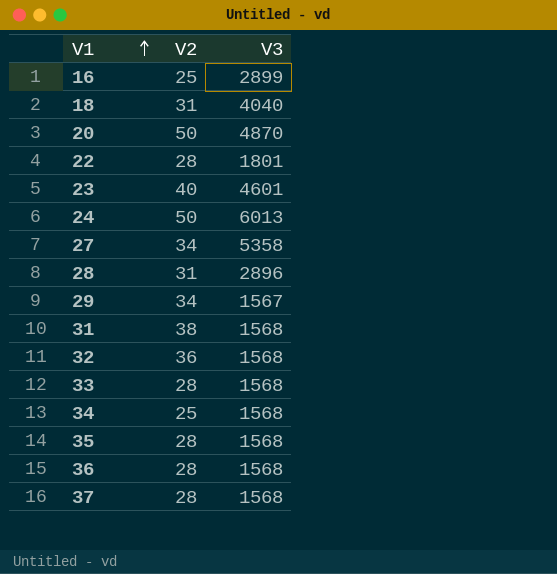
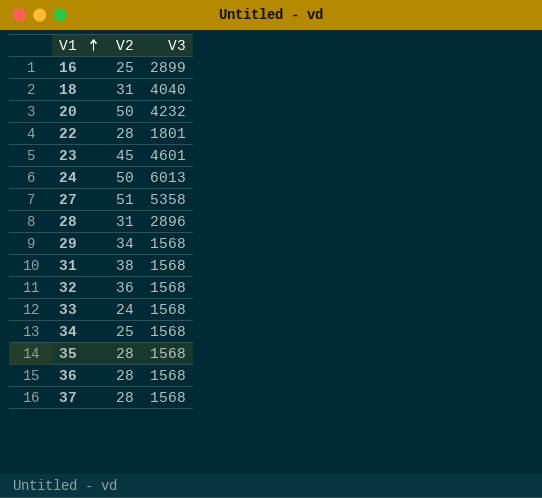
20 | V3: 4870 -> 4232
23 | V2: 40 -> 45
27 | V2: 34 -> 51
29 | V3: 1567 -> 1568
33 | V2: 28 -> 24

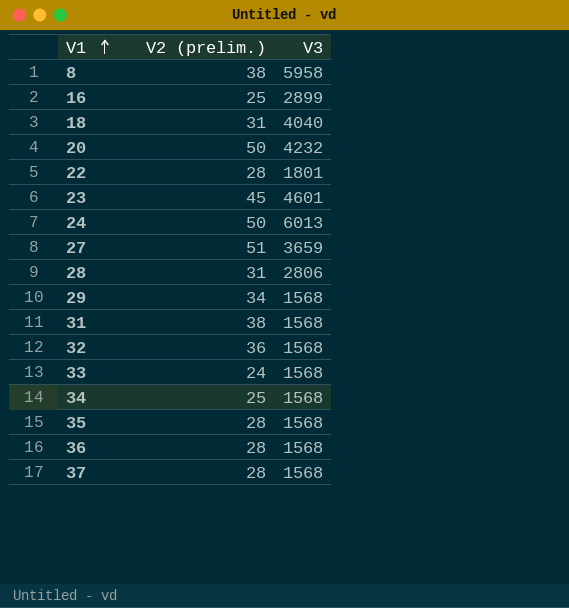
column name: V2 -> V2 (prelim.)
row 8: none -> 38 | 5958
27 | V3: 5358 -> 3659
28 | V3: 2896 -> 2806

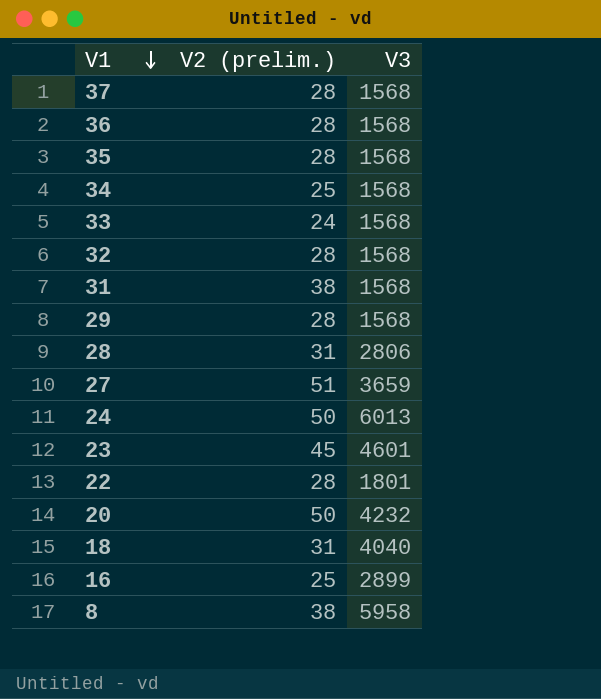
row order: V1 ascending -> V1 descending
32 | V2 (prelim.): 36 -> 28
29 | V2 (prelim.): 34 -> 28

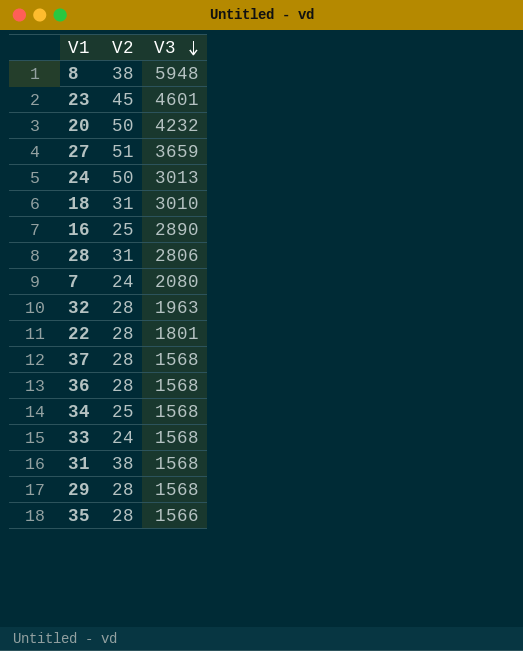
row order: V1 descending -> V3 descending
column name: V2 (prelim.) -> V2
8 | V3: 5958 -> 5948
24 | V3: 6013 -> 3013
18 | V3: 4040 -> 3010
16 | V3: 2899 -> 2890
row 7: none -> 24 | 2080
32 | V3: 1568 -> 1963
35 | V3: 1568 -> 1566

